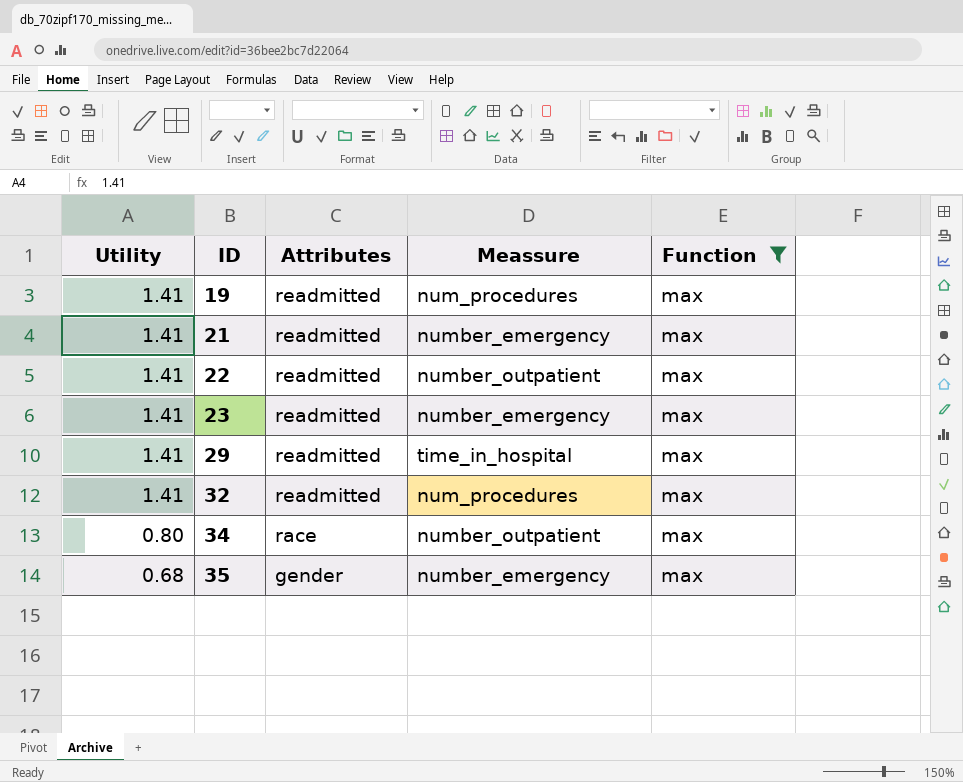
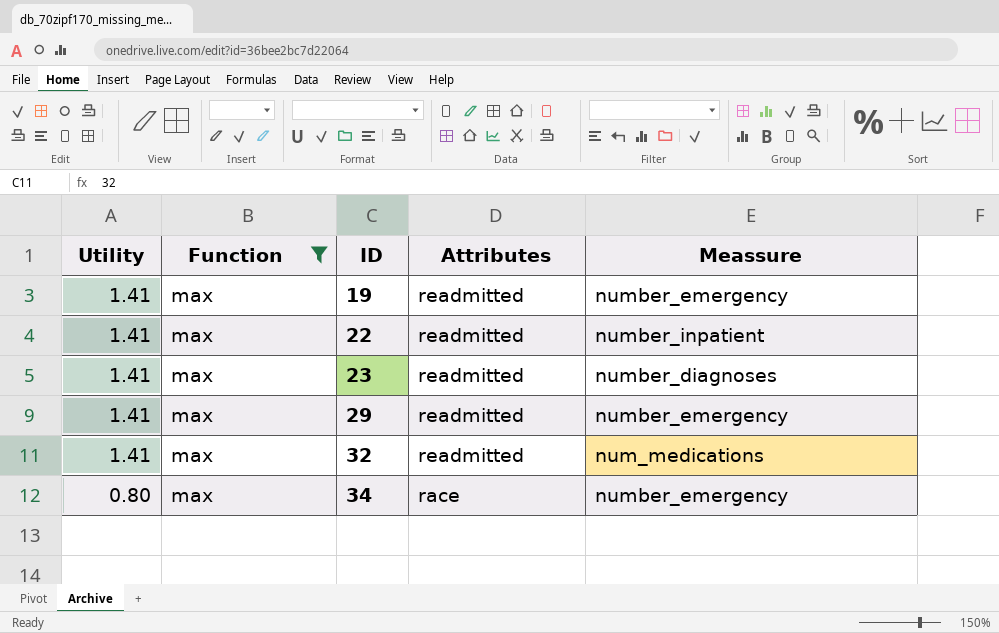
column Function | position: 5 -> 2
row 21: 1.41 | readmitted | number_emergency | max -> none
row 35: 0.68 | gender | number_emergency | max -> none
19 | Meassure: num_procedures -> number_emergency
22 | Meassure: number_outpatient -> number_inpatient
23 | Meassure: number_emergency -> number_diagnoses
29 | Meassure: time_in_hospital -> number_emergency
32 | Meassure: num_procedures -> num_medications
34 | Meassure: number_outpatient -> number_emergency

